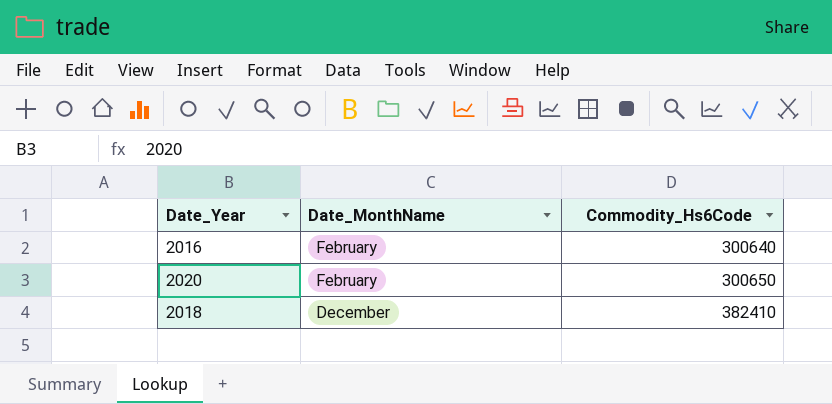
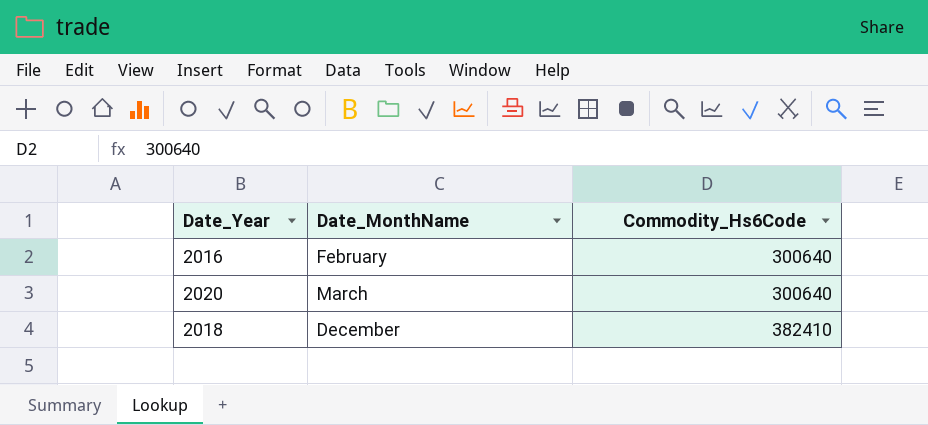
2020 | Date_MonthName: February -> March
2020 | Commodity_Hs6Code: 300650 -> 300640

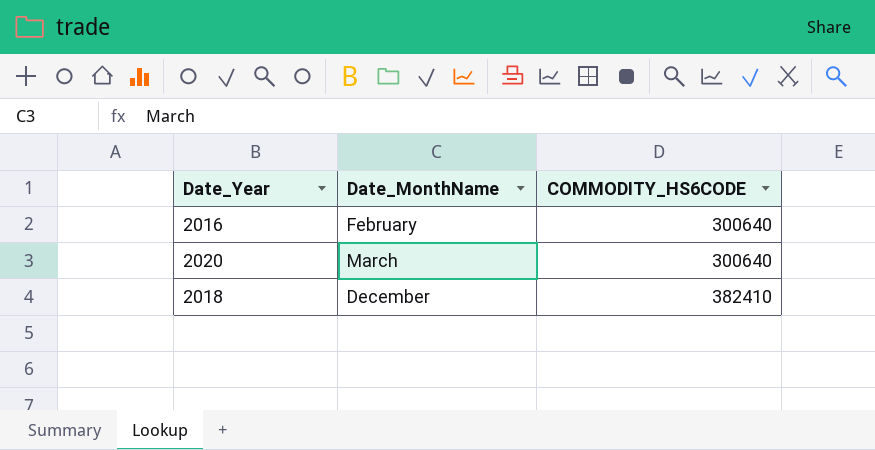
column name: Commodity_Hs6Code -> COMMODITY_HS6CODE

